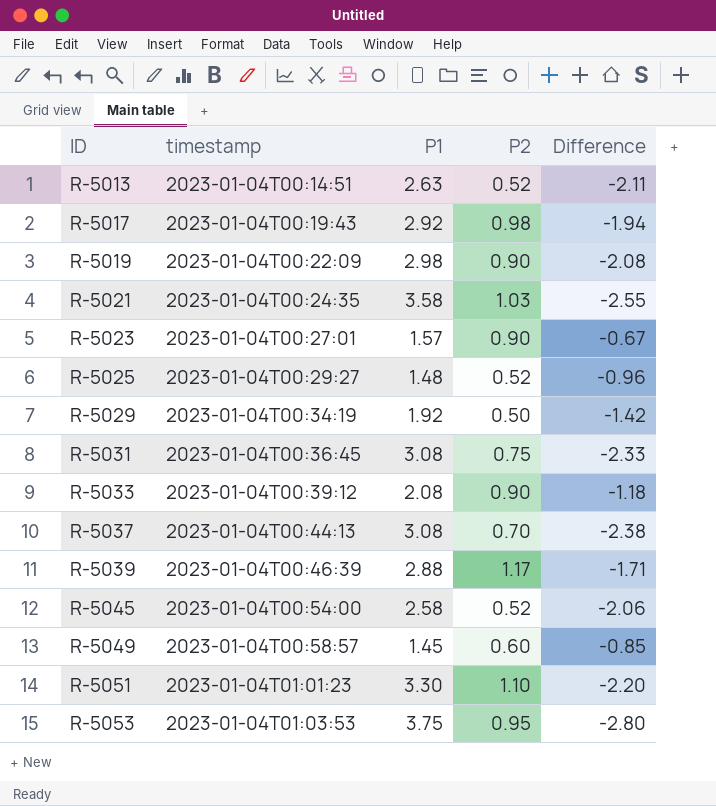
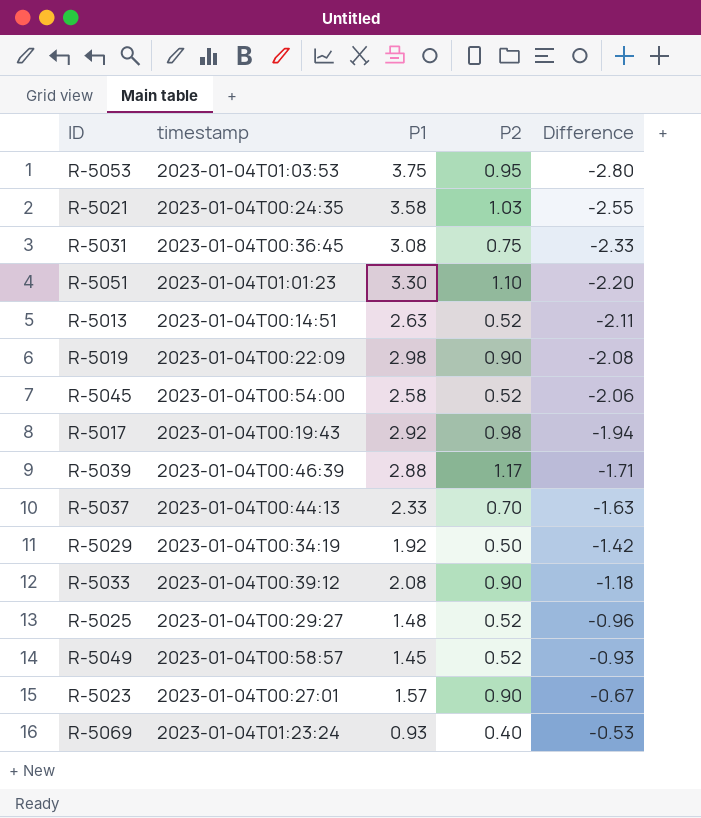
row order: ID ascending -> Difference ascending
R-5037 | P1: 3.08 -> 2.33
R-5037 | Difference: -2.38 -> -1.63
R-5049 | P2: 0.60 -> 0.52
R-5049 | Difference: -0.85 -> -0.93
row R-5069: none -> 2023-01-04T01:23:24 | 0.93 | 0.40 | -0.53

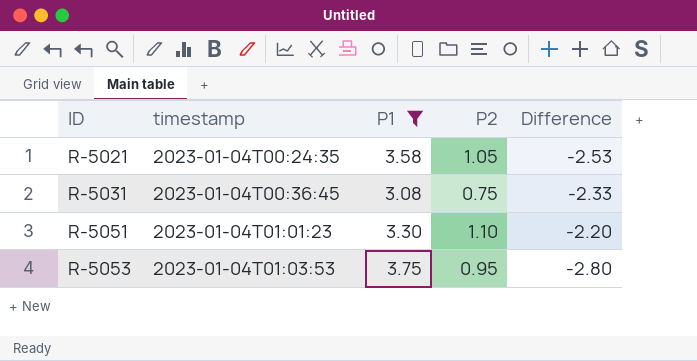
filter: none -> P1 >= 3.08
row order: Difference ascending -> ID ascending
R-5021 | P2: 1.03 -> 1.05
R-5021 | Difference: -2.55 -> -2.53

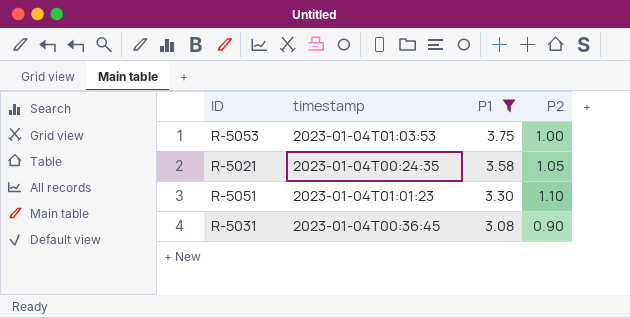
row order: ID ascending -> P1 descending
column Difference | formula: [P2] - [P1] -> none
R-5053 | P2: 0.95 -> 1.00
R-5031 | P2: 0.75 -> 0.90

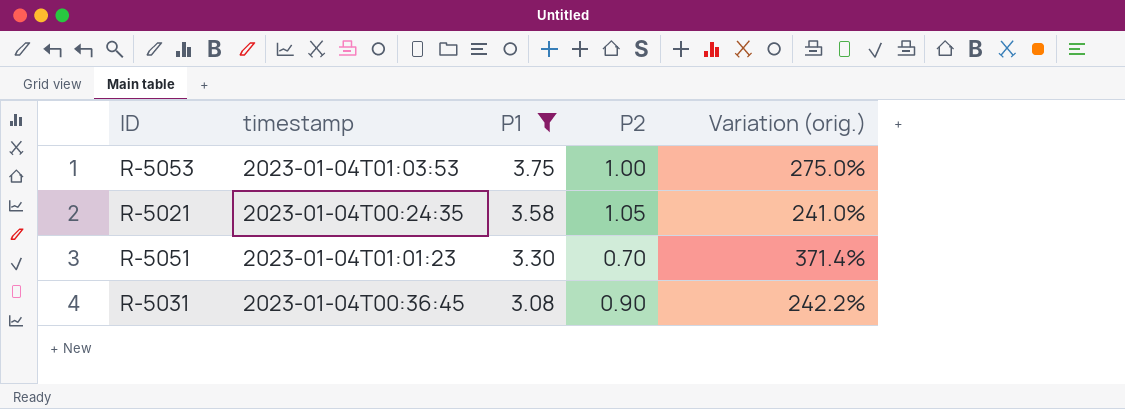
column Variation (orig.) | formula: none -> ([P1] - [P2]) / [P2]
R-5051 | P2: 1.10 -> 0.70

